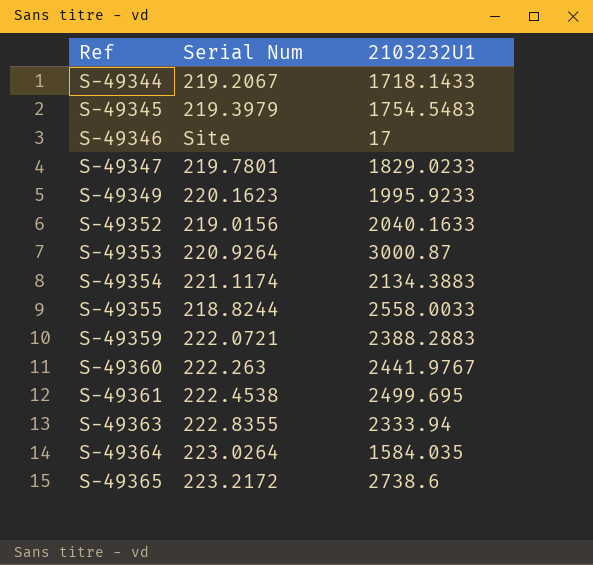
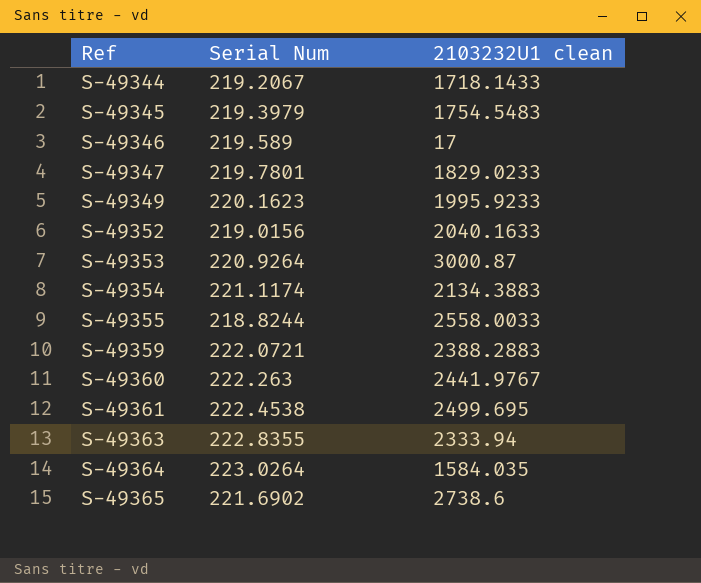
column name: 2103232U1 -> 2103232U1 clean
S-49346 | Serial Num: Site -> 219.589
S-49365 | Serial Num: 223.2172 -> 221.6902

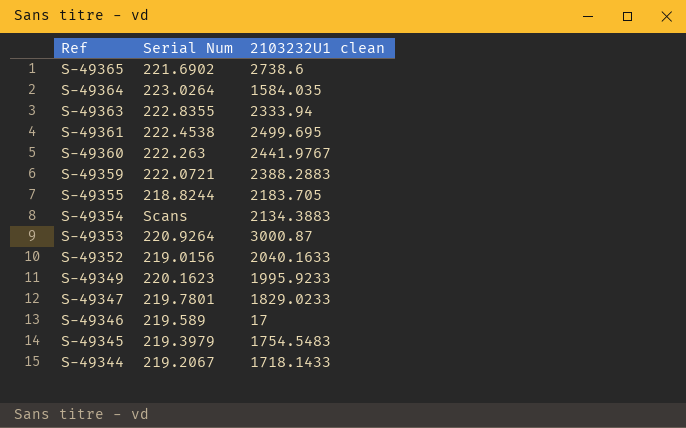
row order: Ref ascending -> Ref descending
S-49355 | 2103232U1 clean: 2558.0033 -> 2183.705
S-49354 | Serial Num: 221.1174 -> Scans

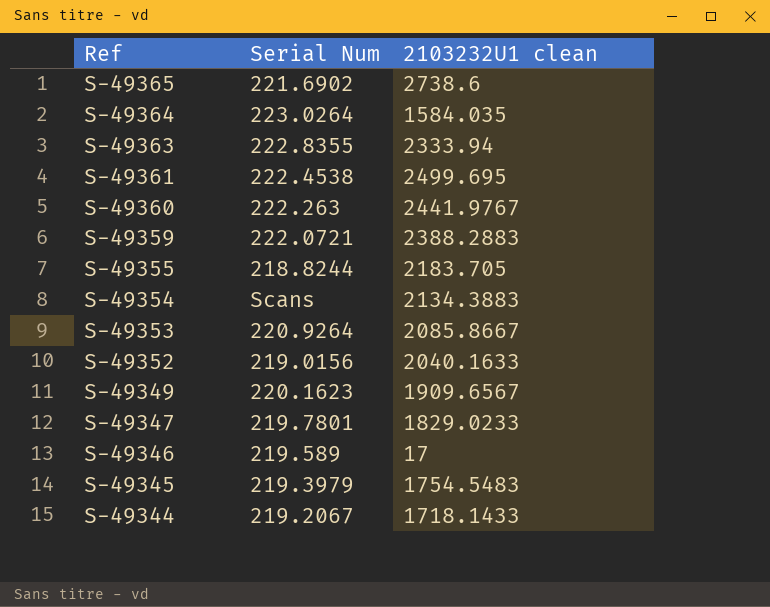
S-49353 | 2103232U1 clean: 3000.87 -> 2085.8667
S-49349 | 2103232U1 clean: 1995.9233 -> 1909.6567

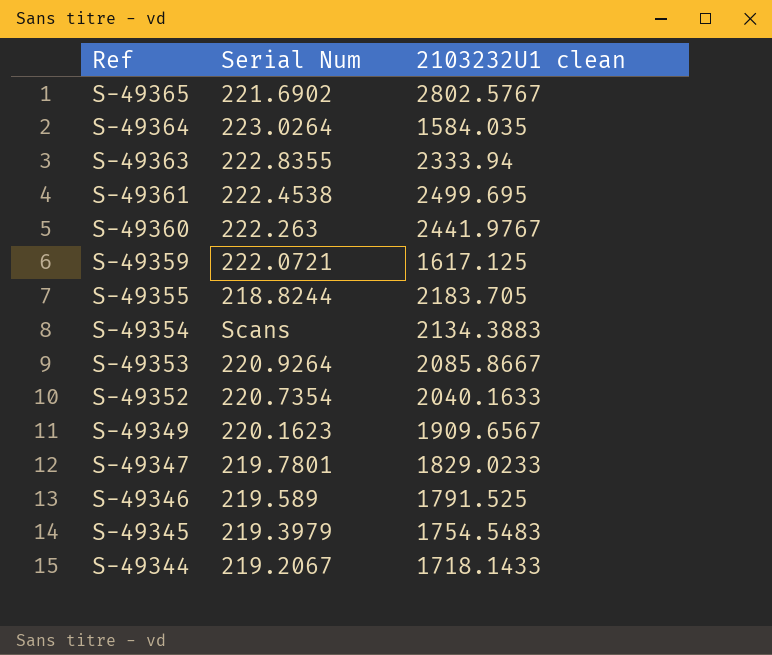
S-49365 | 2103232U1 clean: 2738.6 -> 2802.5767
S-49359 | 2103232U1 clean: 2388.2883 -> 1617.125
S-49352 | Serial Num: 219.0156 -> 220.7354
S-49346 | 2103232U1 clean: 17 -> 1791.525

